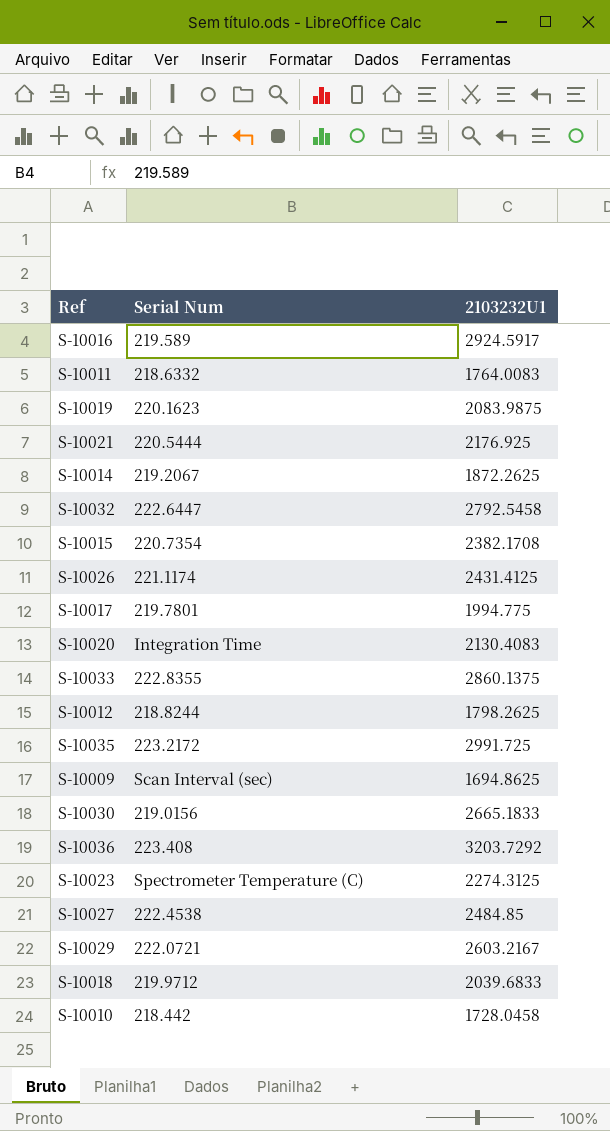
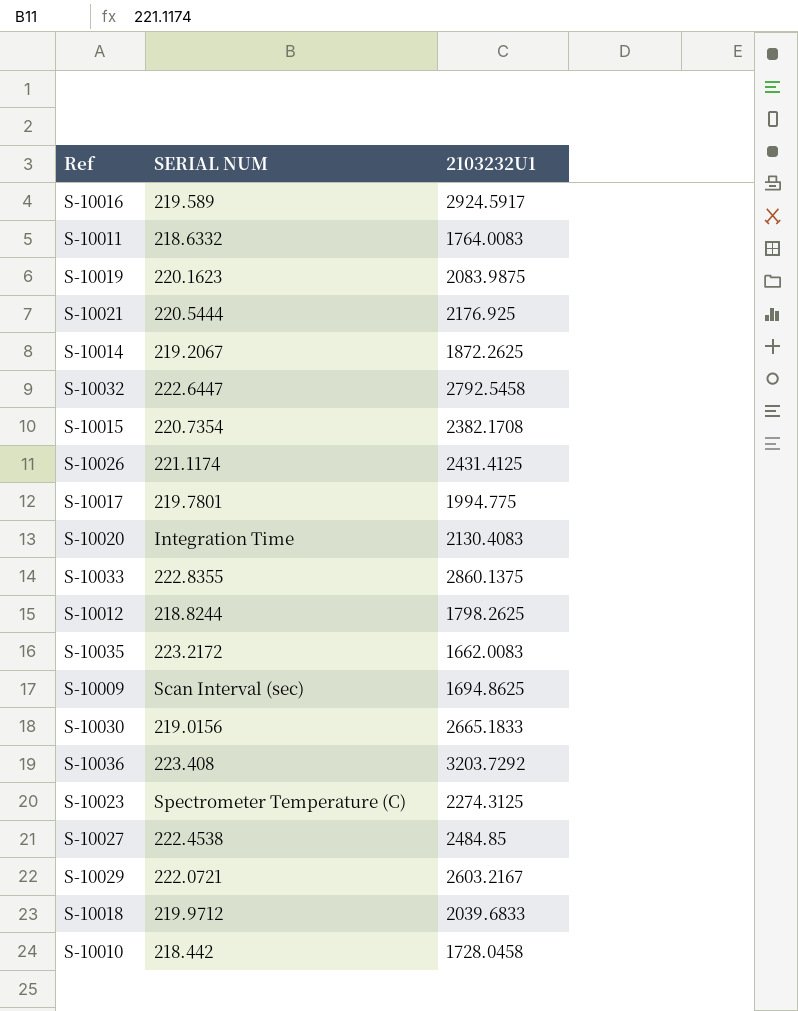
column name: Serial Num -> SERIAL NUM
S-10035 | 2103232U1: 2991.725 -> 1662.0083

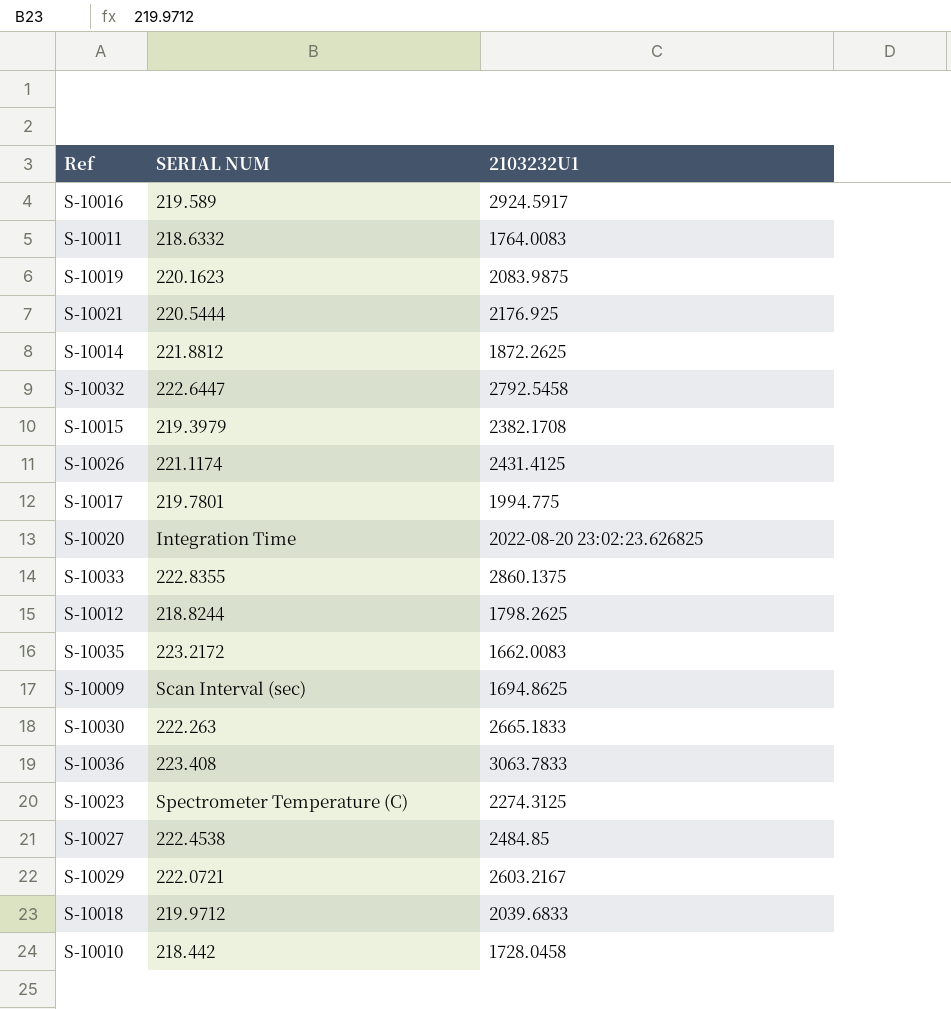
S-10014 | SERIAL NUM: 219.2067 -> 221.8812
S-10015 | SERIAL NUM: 220.7354 -> 219.3979
S-10020 | 2103232U1: 2130.4083 -> 2022-08-20 23:02:23.626825
S-10030 | SERIAL NUM: 219.0156 -> 222.263
S-10036 | 2103232U1: 3203.7292 -> 3063.7833

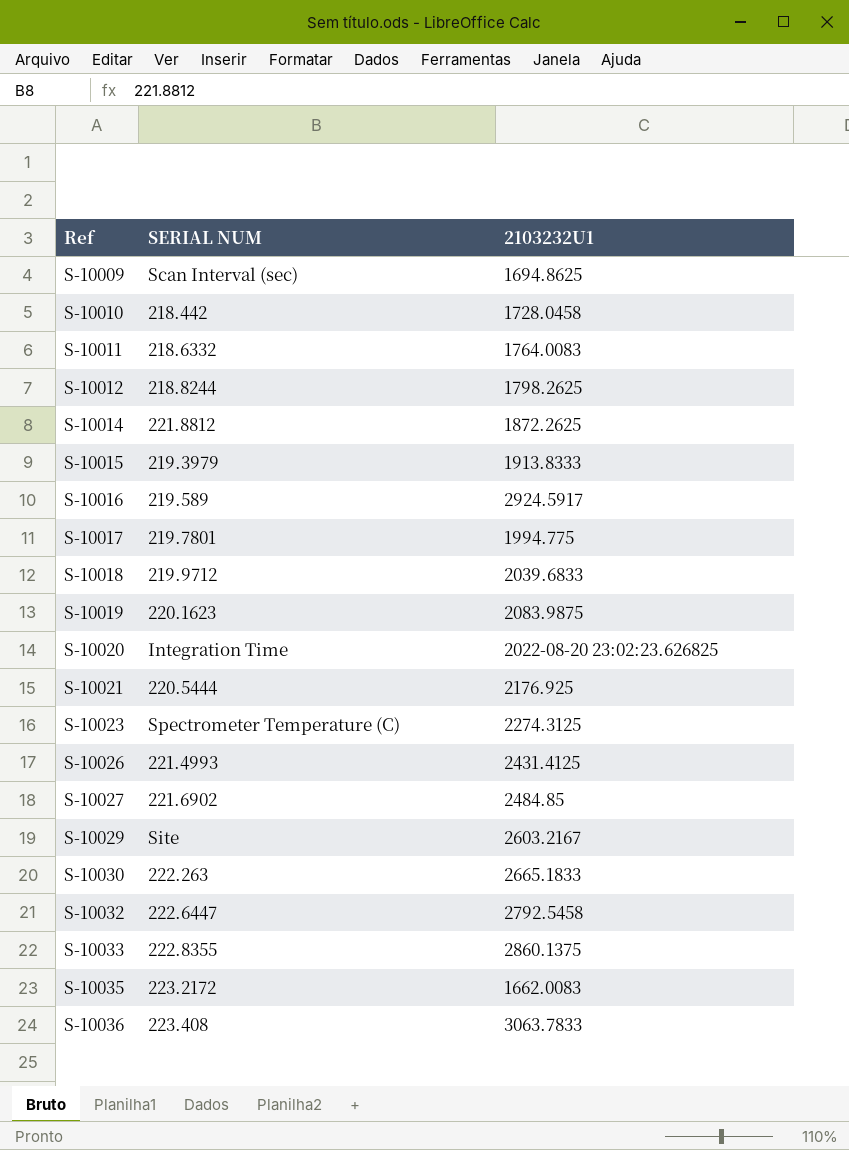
row order: none -> Ref ascending
S-10015 | 2103232U1: 2382.1708 -> 1913.8333
S-10026 | SERIAL NUM: 221.1174 -> 221.4993
S-10027 | SERIAL NUM: 222.4538 -> 221.6902
S-10029 | SERIAL NUM: 222.0721 -> Site

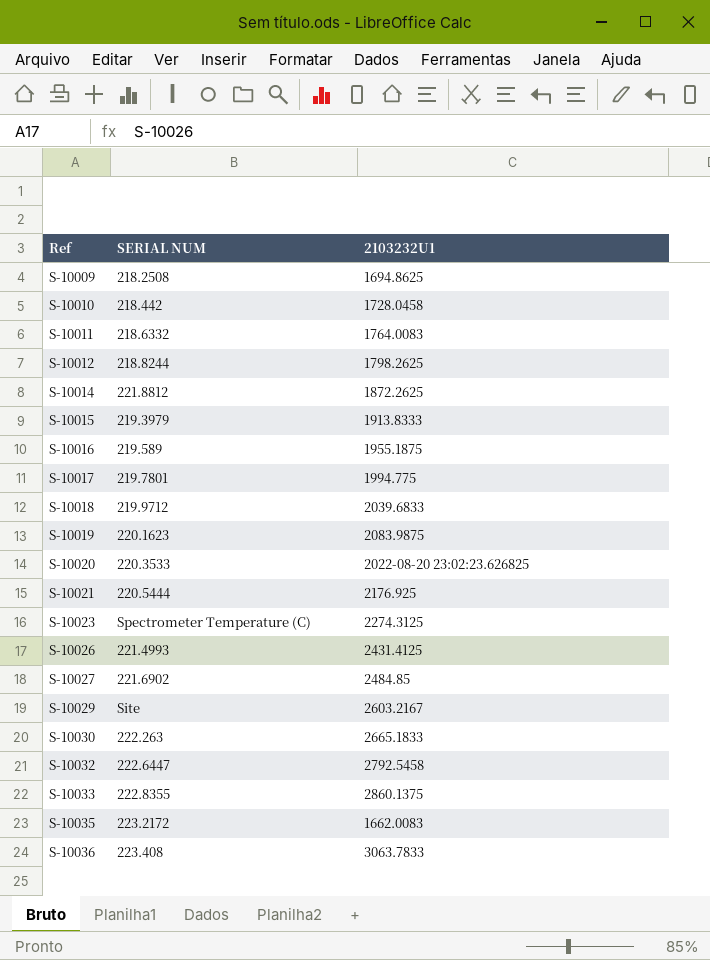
S-10009 | SERIAL NUM: Scan Interval (sec) -> 218.2508
S-10016 | 2103232U1: 2924.5917 -> 1955.1875
S-10020 | SERIAL NUM: Integration Time -> 220.3533

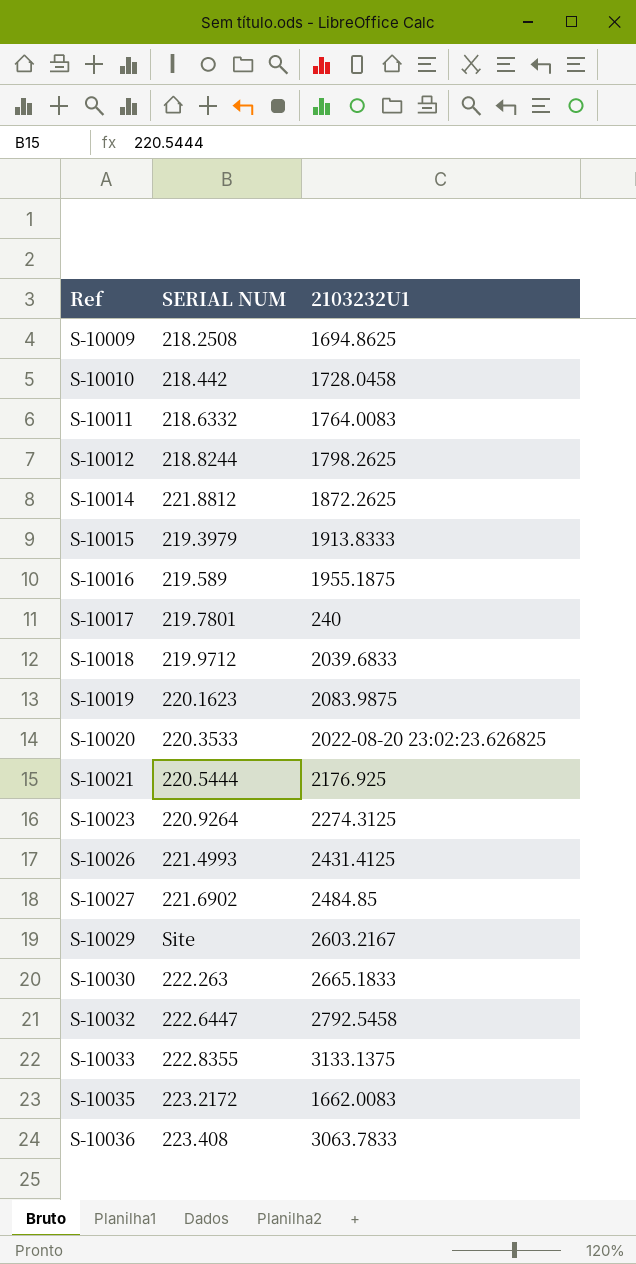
S-10017 | 2103232U1: 1994.775 -> 240
S-10023 | SERIAL NUM: Spectrometer Temperature (C) -> 220.9264
S-10033 | 2103232U1: 2860.1375 -> 3133.1375

